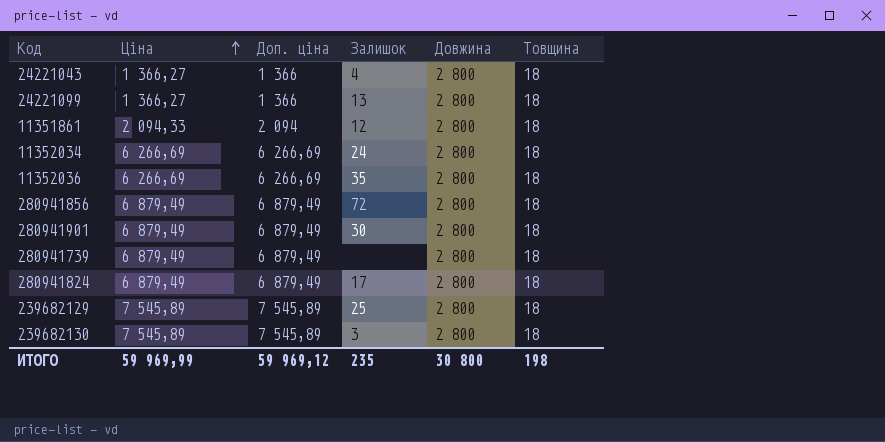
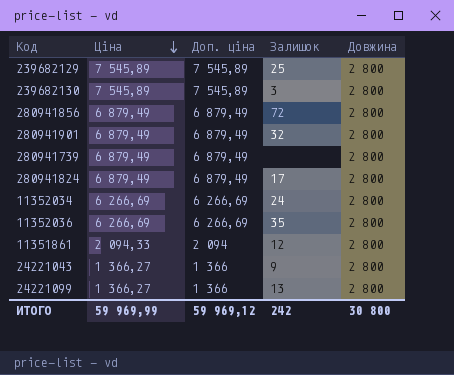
row order: Ціна ascending -> Ціна descending
column Товщина | position: 6 -> none
280941901 | Залишок: 30 -> 32
24221043 | Залишок: 4 -> 9
ИТОГО | Залишок: 235 -> 242

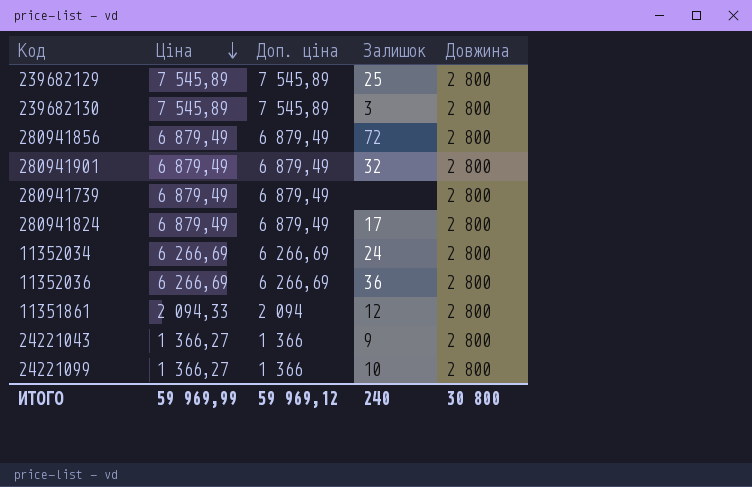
11352036 | Залишок: 35 -> 36
24221099 | Залишок: 13 -> 10
ИТОГО | Залишок: 242 -> 240

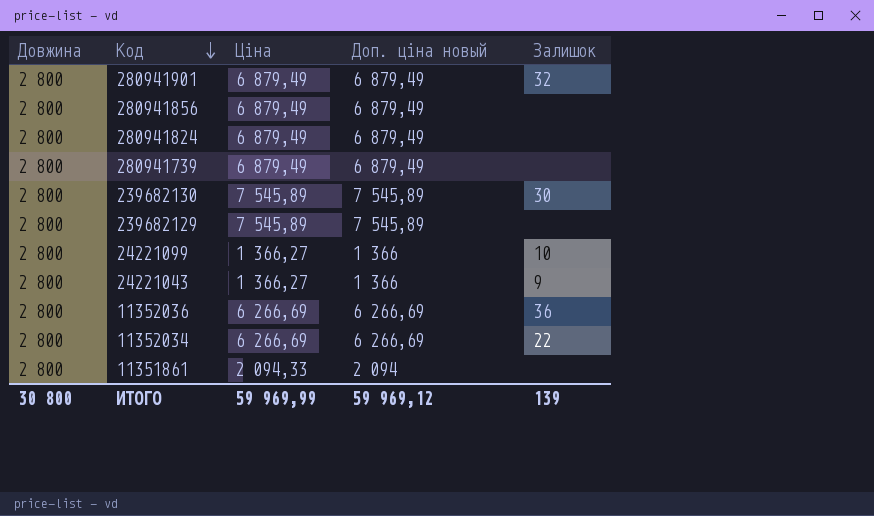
row order: Ціна descending -> Код descending
column Довжина | position: 5 -> 1
column name: Доп. ціна -> Доп. ціна новый
280941856 | Залишок: 72 -> none
280941824 | Залишок: 17 -> none
239682130 | Залишок: 3 -> 30
239682129 | Залишок: 25 -> none
11352034 | Залишок: 24 -> 22
11351861 | Залишок: 12 -> none
ИТОГО | Залишок: 240 -> 139

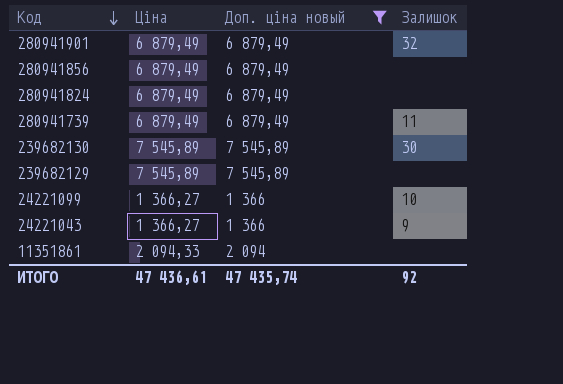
filter: none -> Доп. ціна новый != 6 266,69
column Довжина | position: 1 -> none
280941739 | Залишок: none -> 11
ИТОГО | Ціна: 59 969,99 -> 47 436,61
ИТОГО | Доп. ціна новый: 59 969,12 -> 47 435,74
ИТОГО | Залишок: 139 -> 92

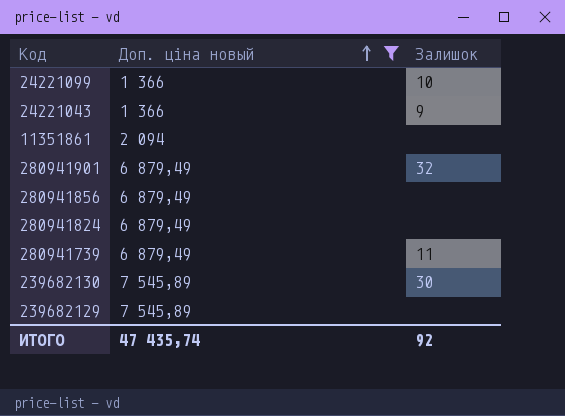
row order: Код descending -> Доп. ціна новый ascending
column Ціна | position: 2 -> none

